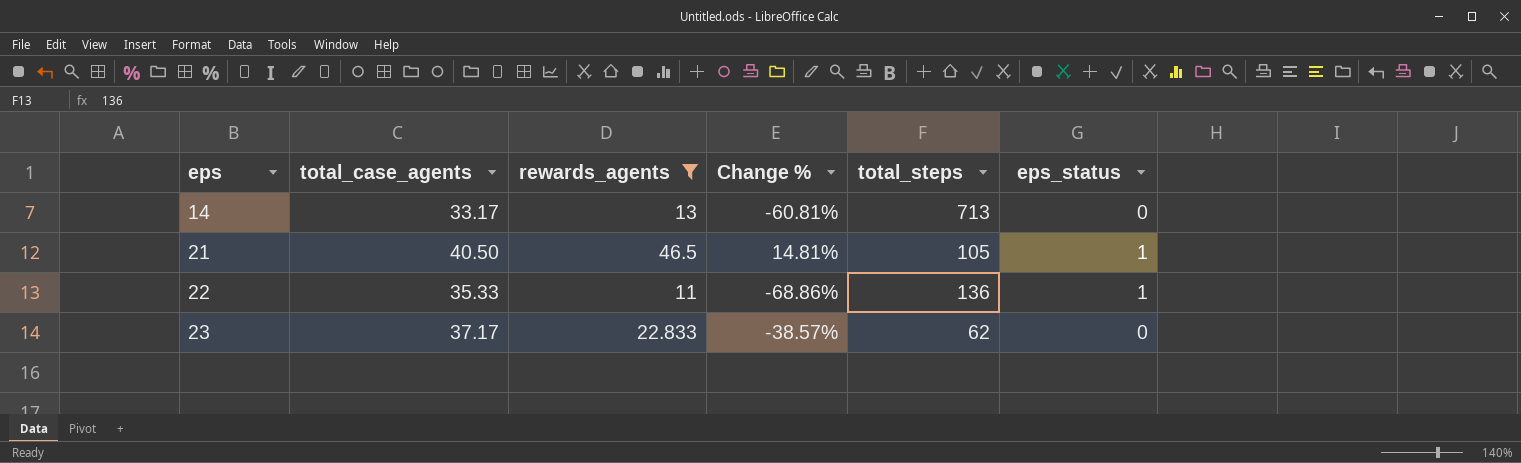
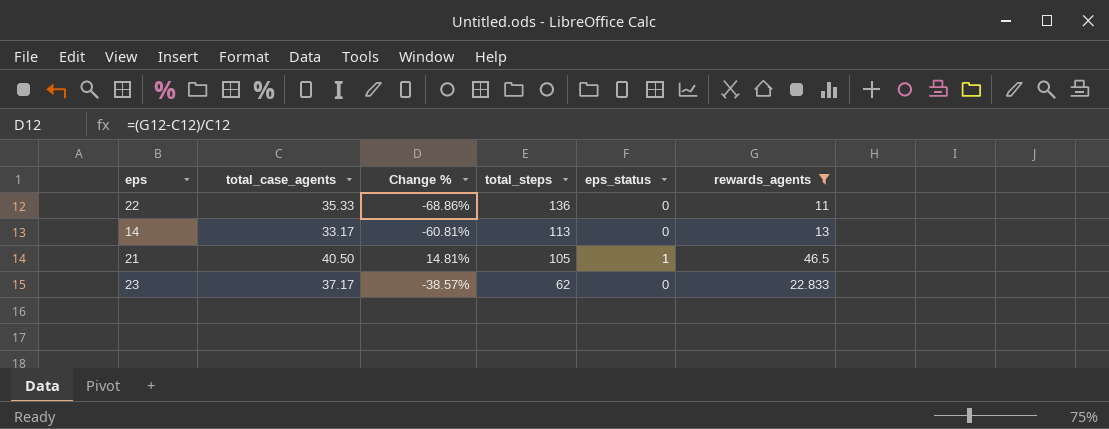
row order: eps ascending -> total_steps descending
column rewards_agents | position: 3 -> 6
22 | eps_status: 1 -> 0
14 | total_steps: 713 -> 113

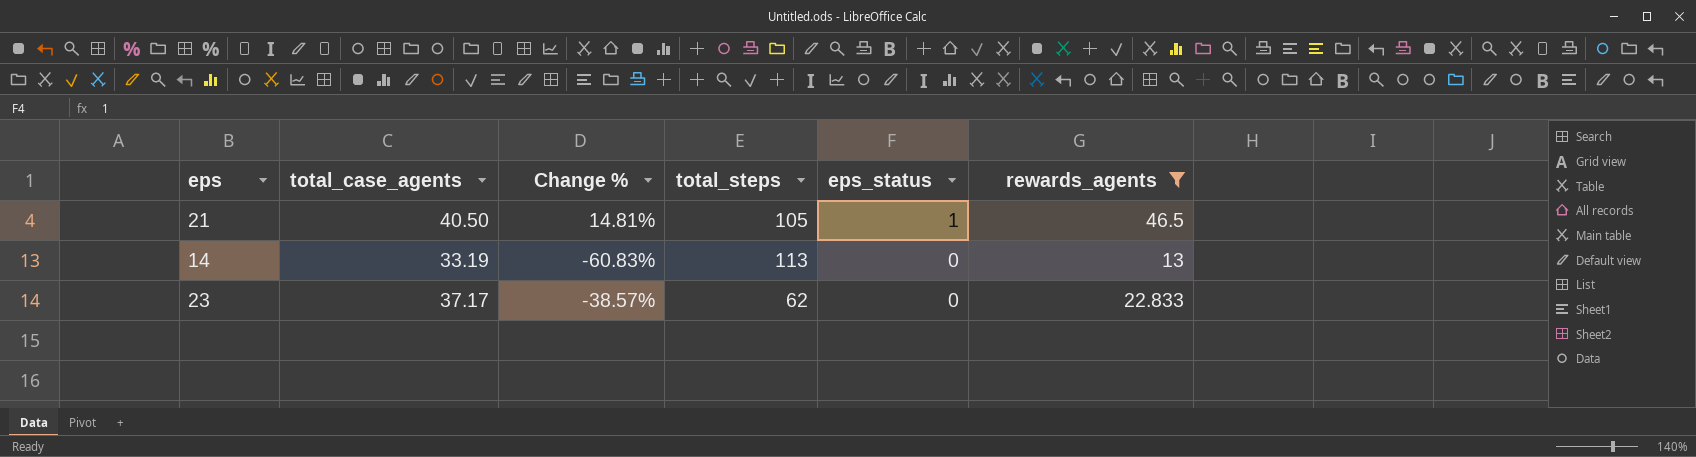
row order: total_steps descending -> eps_status descending
row 22: 35.33 | -68.86% | 136 | 0 | 11 -> none
14 | total_case_agents: 33.17 -> 33.19
14 | Change %: -60.81% -> -60.83%

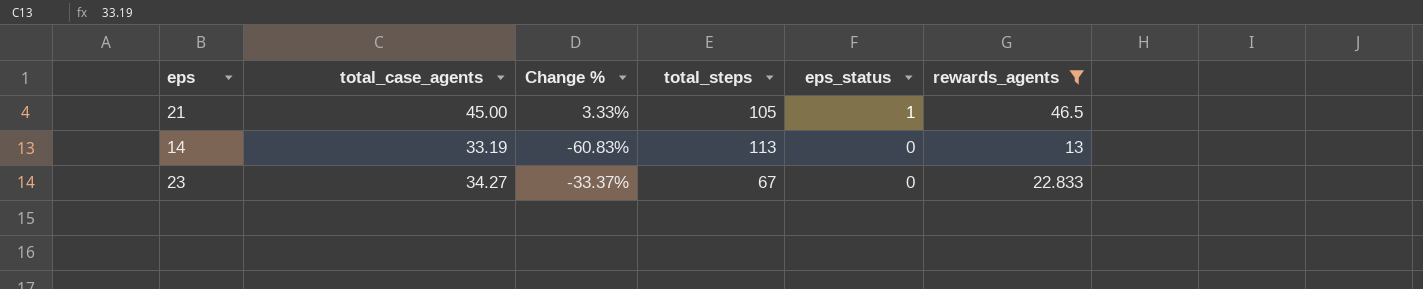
21 | total_case_agents: 40.50 -> 45.00
21 | Change %: 14.81% -> 3.33%
23 | total_case_agents: 37.17 -> 34.27
23 | Change %: -38.57% -> -33.37%
23 | total_steps: 62 -> 67

